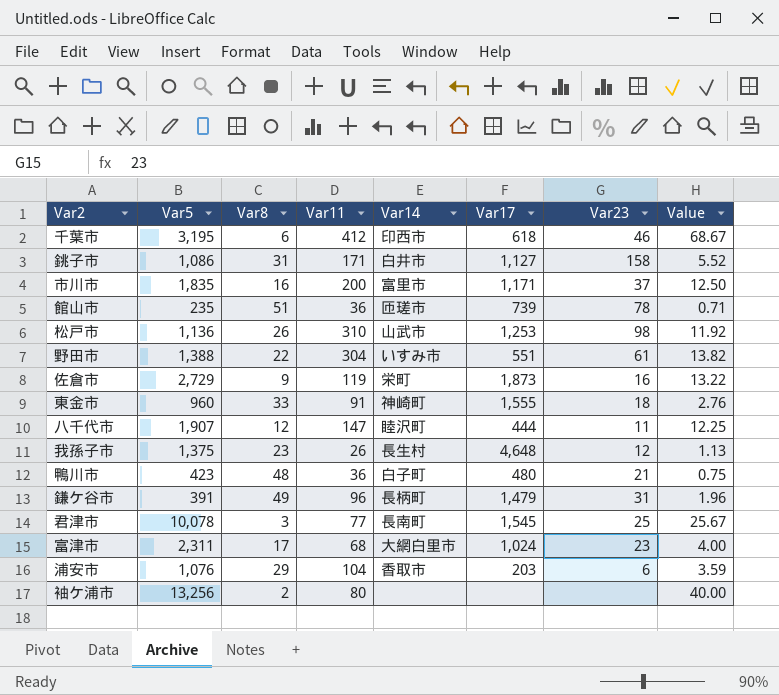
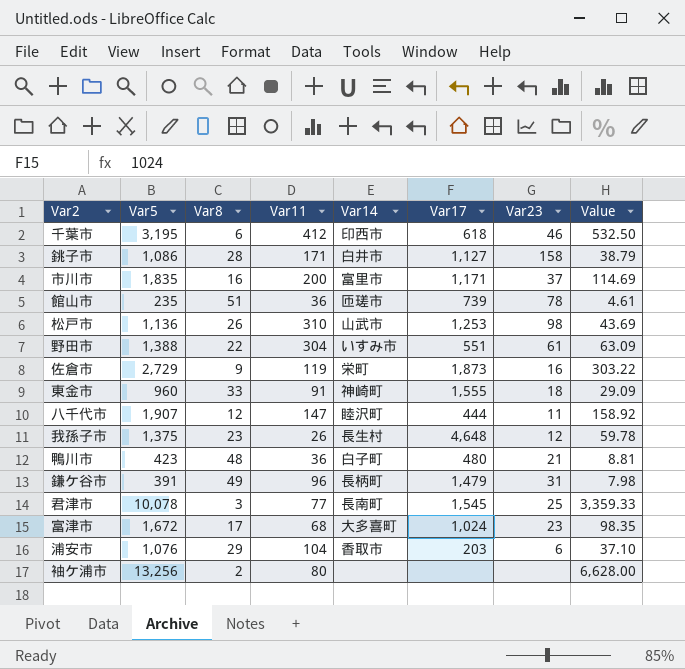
column Value | formula: [Var11] / [Var8] -> [Var5] / [Var8]
銚子市 | Var8: 31 -> 28
富津市 | Var5: 2,311 -> 1,672
富津市 | Var14: 大網白里市 -> 大多喜町

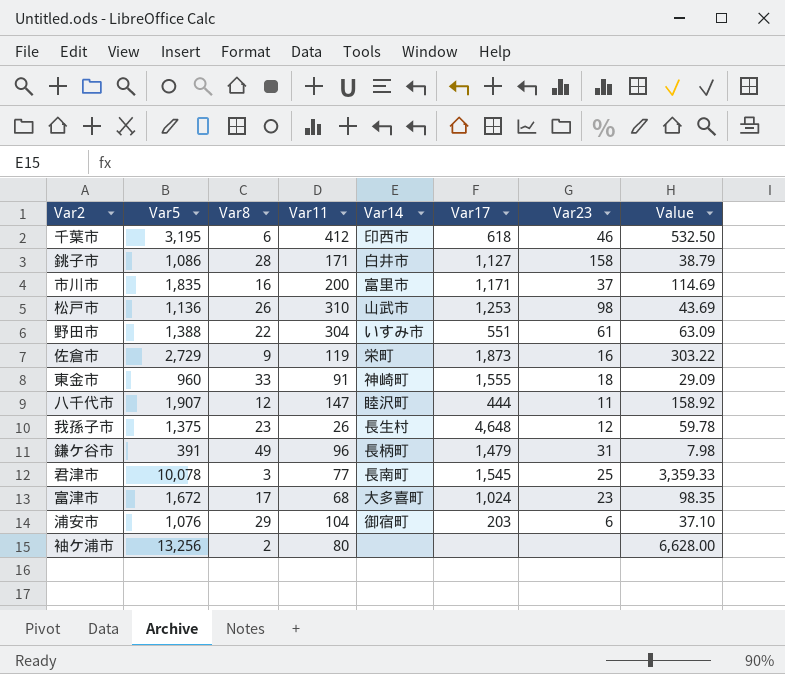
row 館山市: 235 | 51 | 36 | 匝瑳市 | 739 | 78 | 4.61 -> none
row 鴨川市: 423 | 48 | 36 | 白子町 | 480 | 21 | 8.81 -> none
浦安市 | Var14: 香取市 -> 御宿町

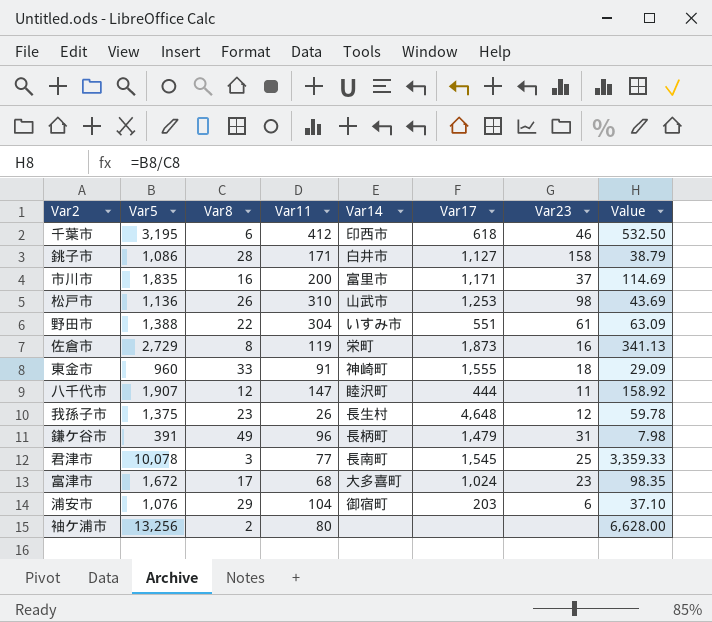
佐倉市 | Var8: 9 -> 8
佐倉市 | Value: 303.22 -> 341.13

